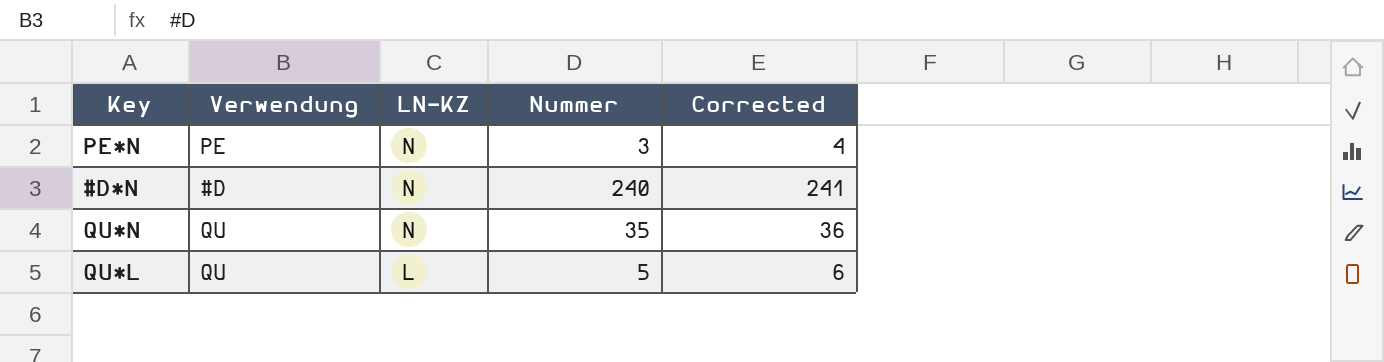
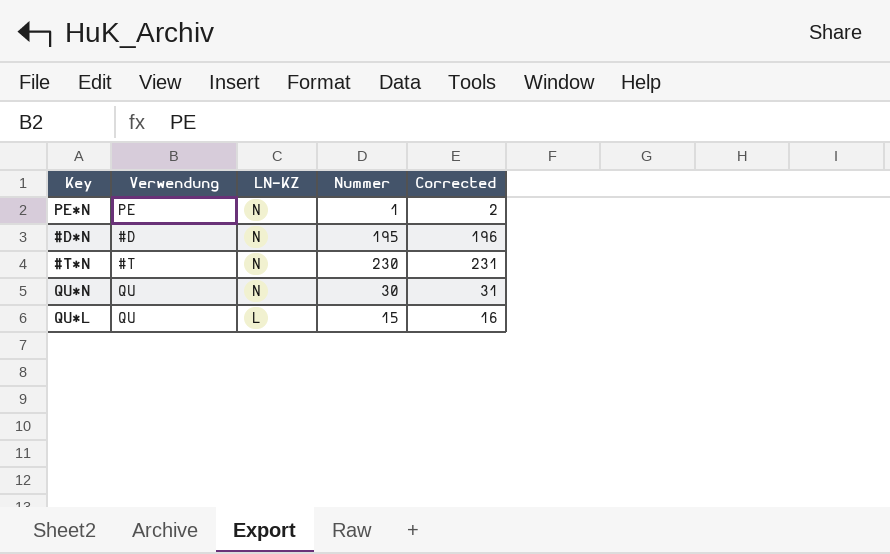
PE*N | Nummer: 3 -> 1
PE*N | Corrected: 4 -> 2
#D*N | Nummer: 240 -> 195
#D*N | Corrected: 241 -> 196
row #T*N: none -> #T | N | 230 | 231
QU*N | Nummer: 35 -> 30
QU*N | Corrected: 36 -> 31
QU*L | Nummer: 5 -> 15
QU*L | Corrected: 6 -> 16

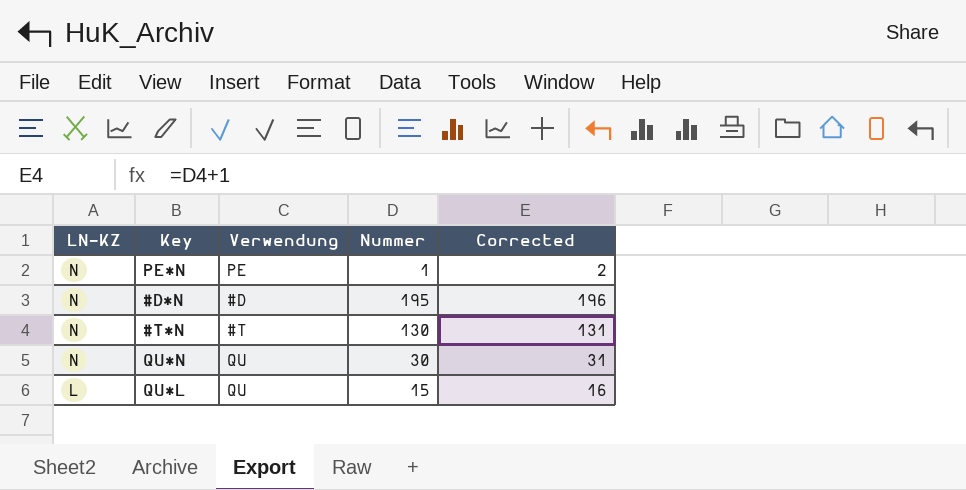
column LN-KZ | position: 3 -> 1
#T*N | Nummer: 230 -> 130
#T*N | Corrected: 231 -> 131

